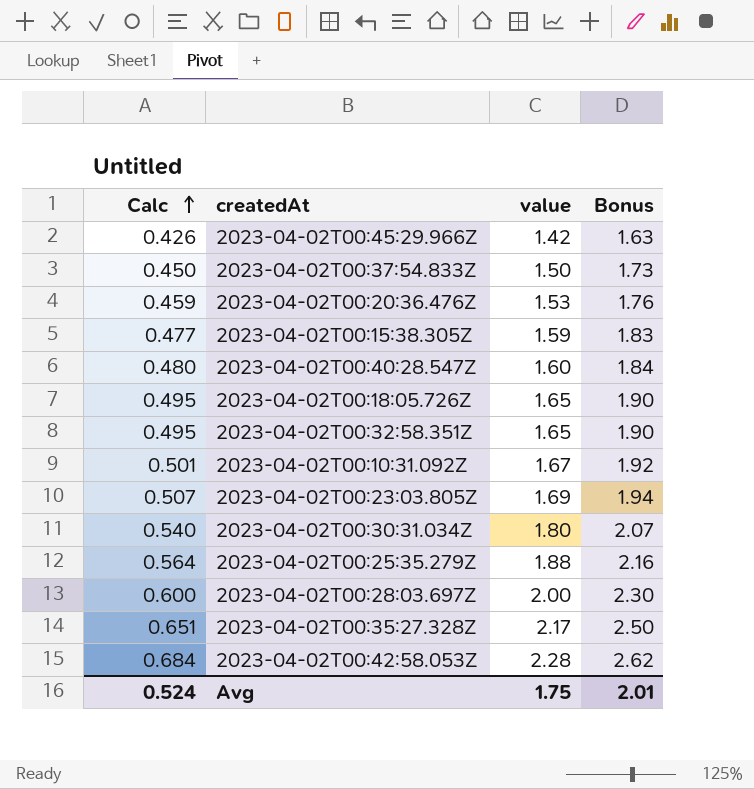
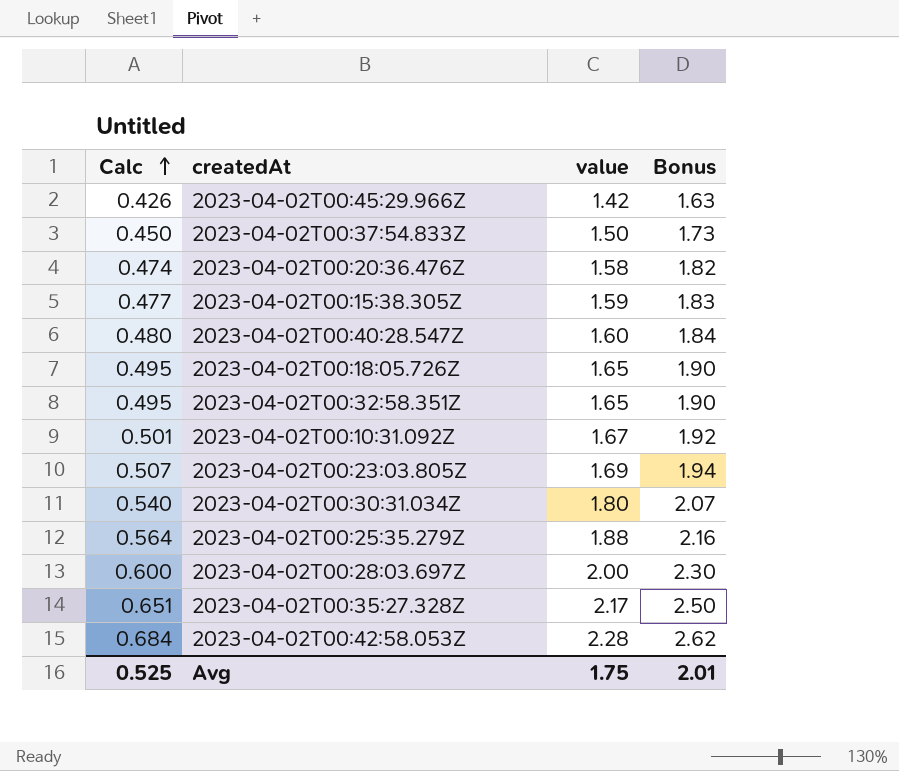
2023-04-02T00:20:36.476Z | Calc: 0.459 -> 0.474
2023-04-02T00:20:36.476Z | value: 1.53 -> 1.58
2023-04-02T00:20:36.476Z | Bonus: 1.76 -> 1.82
Avg | Calc: 0.524 -> 0.525

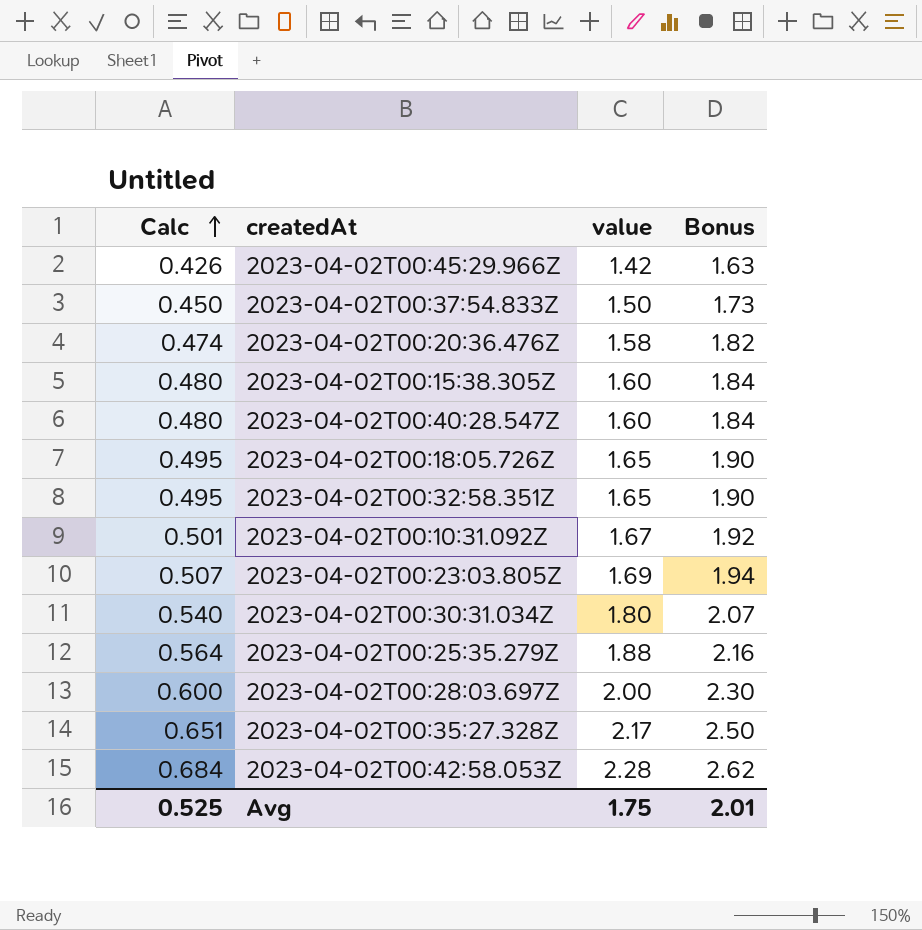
2023-04-02T00:15:38.305Z | Calc: 0.477 -> 0.480
2023-04-02T00:15:38.305Z | value: 1.59 -> 1.60
2023-04-02T00:15:38.305Z | Bonus: 1.83 -> 1.84

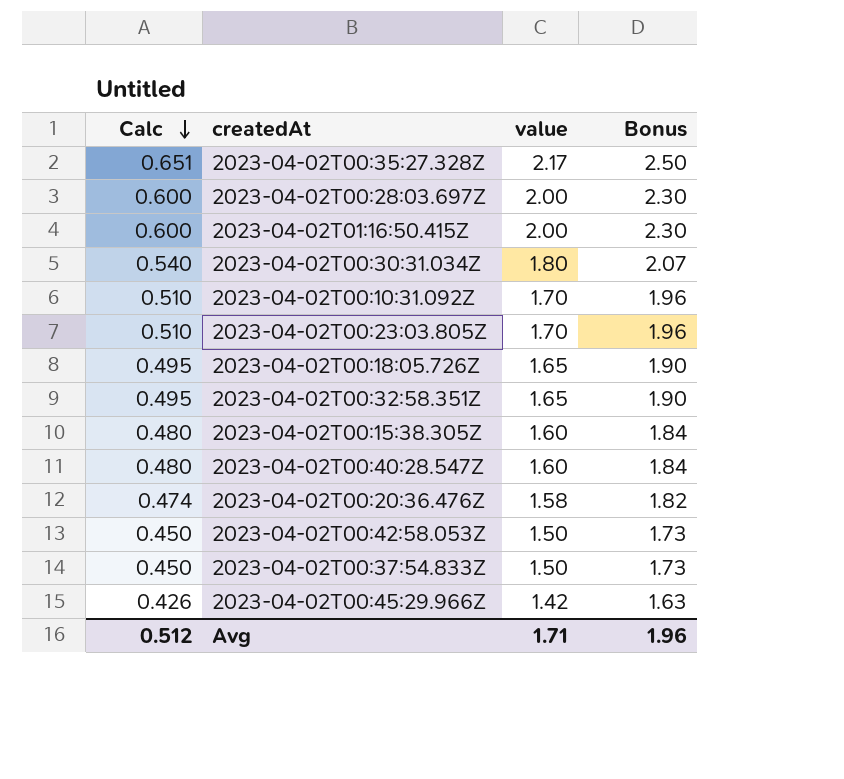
row order: Calc ascending -> Calc descending
row 2023-04-02T00:25:35.279Z: 0.564 | 1.88 | 2.16 -> none
row 2023-04-02T01:16:50.415Z: none -> 0.600 | 2.00 | 2.30
2023-04-02T00:10:31.092Z | Calc: 0.501 -> 0.510
2023-04-02T00:10:31.092Z | value: 1.67 -> 1.70
2023-04-02T00:10:31.092Z | Bonus: 1.92 -> 1.96
2023-04-02T00:23:03.805Z | Calc: 0.507 -> 0.510
2023-04-02T00:23:03.805Z | value: 1.69 -> 1.70
2023-04-02T00:23:03.805Z | Bonus: 1.94 -> 1.96
2023-04-02T00:42:58.053Z | Calc: 0.684 -> 0.450
2023-04-02T00:42:58.053Z | value: 2.28 -> 1.50
2023-04-02T00:42:58.053Z | Bonus: 2.62 -> 1.73
Avg | Calc: 0.525 -> 0.512
Avg | value: 1.75 -> 1.71
Avg | Bonus: 2.01 -> 1.96

